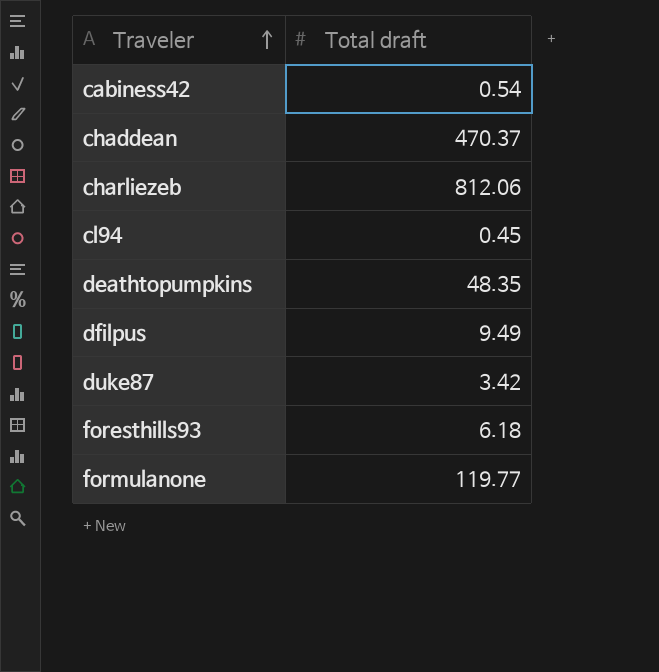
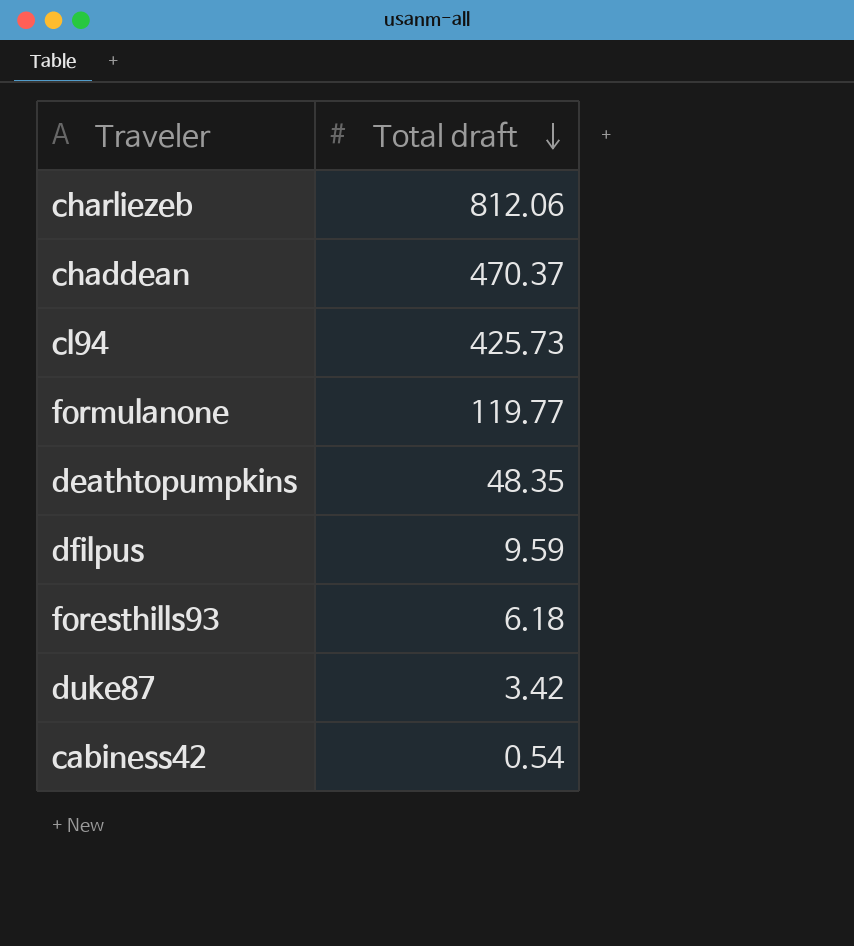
row order: Traveler ascending -> Total draft descending
cl94 | Total draft: 0.45 -> 425.73
dfilpus | Total draft: 9.49 -> 9.59

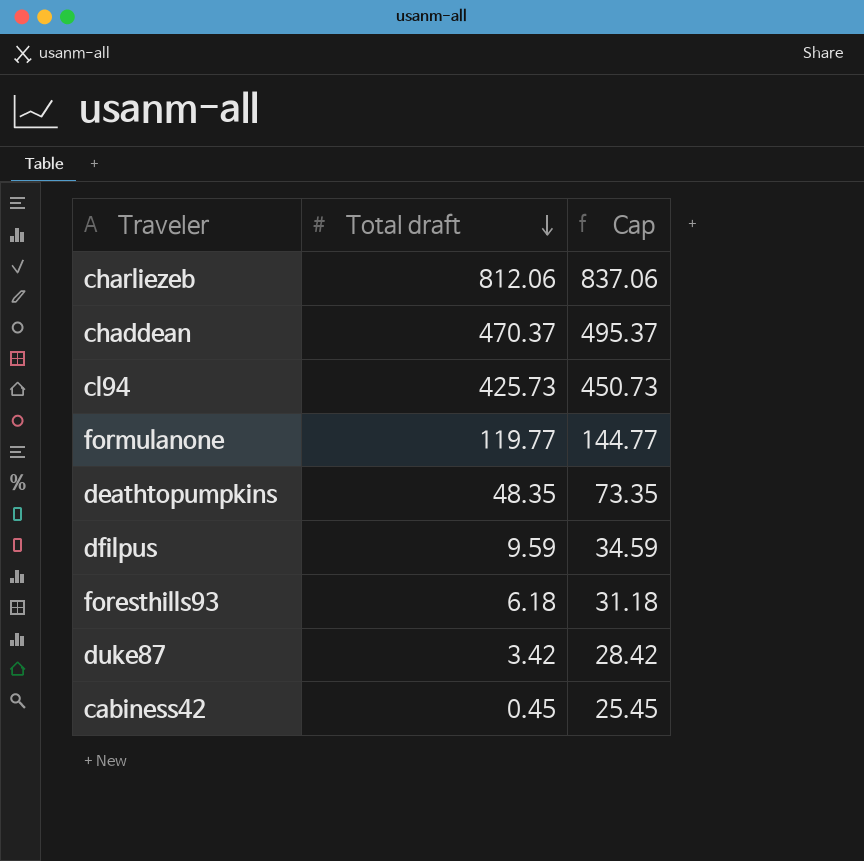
column Cap | formula: none -> [Total draft] + 25
cabiness42 | Total draft: 0.54 -> 0.45

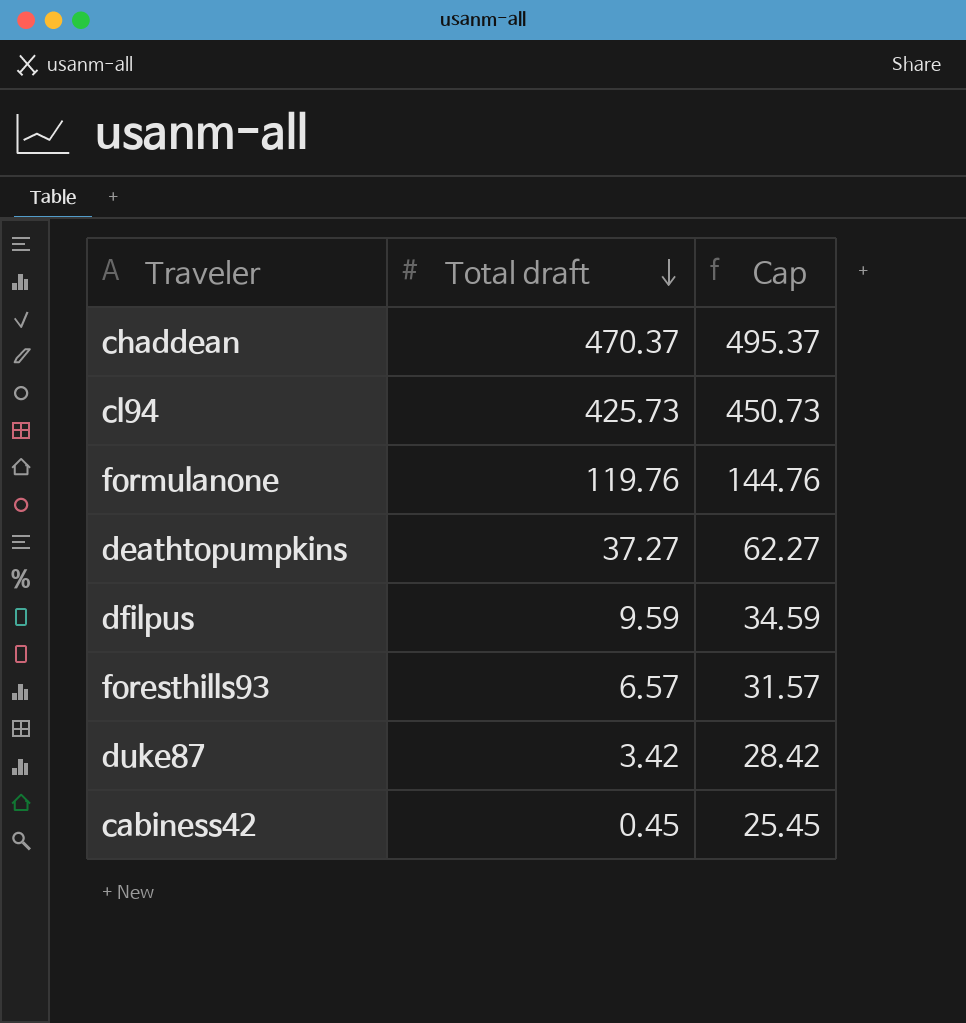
row charliezeb: 812.06 | 837.06 -> none
formulanone | Total draft: 119.77 -> 119.76
formulanone | Cap: 144.77 -> 144.76
deathtopumpkins | Total draft: 48.35 -> 37.27
deathtopumpkins | Cap: 73.35 -> 62.27
foresthills93 | Total draft: 6.18 -> 6.57
foresthills93 | Cap: 31.18 -> 31.57

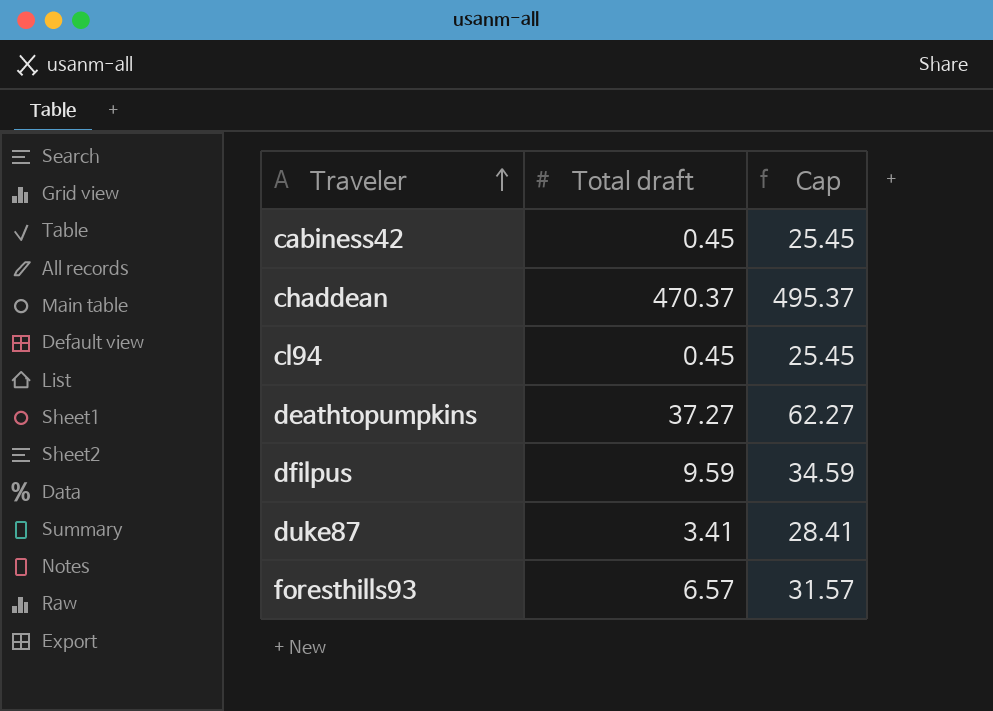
row order: Total draft descending -> Traveler ascending
row formulanone: 119.76 | 144.76 -> none
cl94 | Total draft: 425.73 -> 0.45
cl94 | Cap: 450.73 -> 25.45
duke87 | Total draft: 3.42 -> 3.41
duke87 | Cap: 28.42 -> 28.41

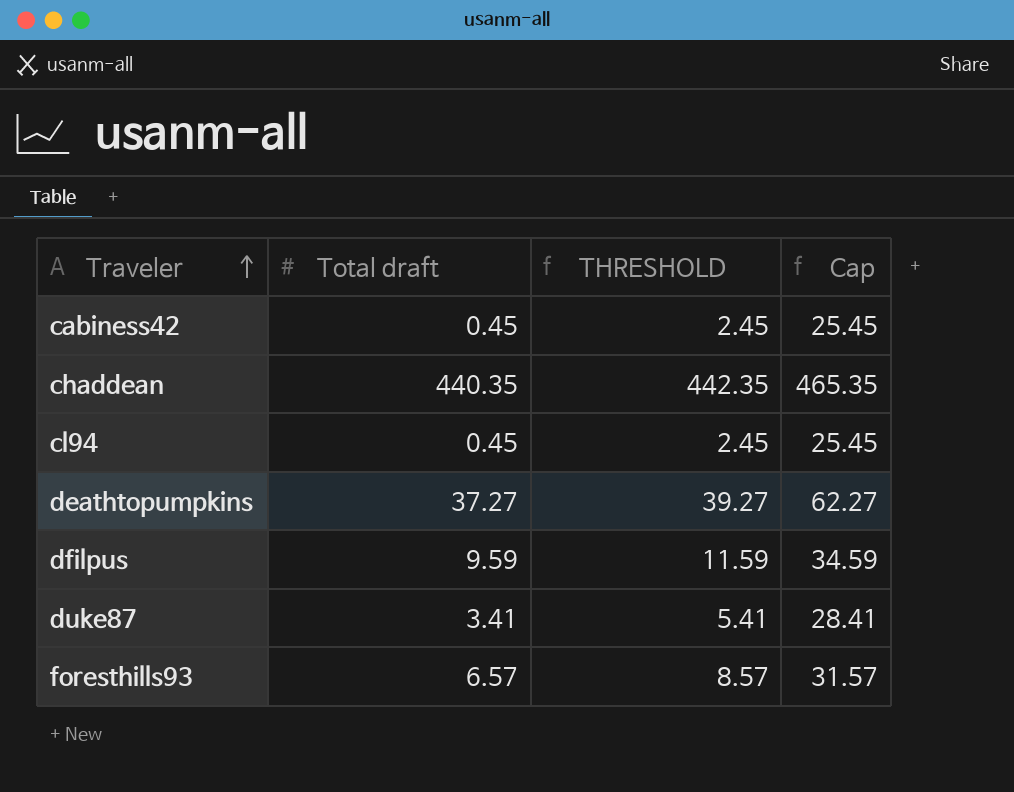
column THRESHOLD | formula: none -> [Total draft] + 2
chaddean | Total draft: 470.37 -> 440.35
chaddean | Cap: 495.37 -> 465.35

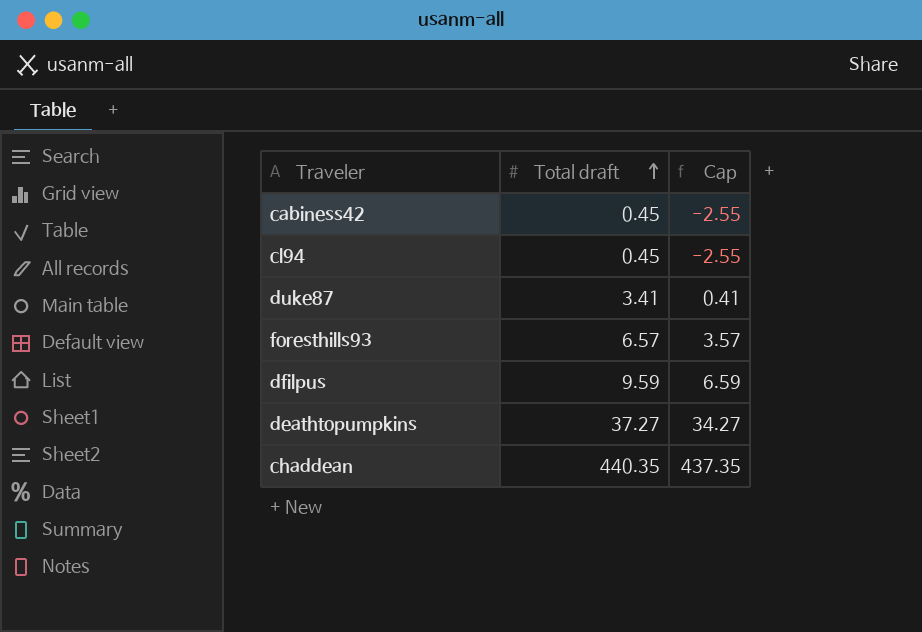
row order: Traveler ascending -> Total draft ascending
column THRESHOLD | formula: [Total draft] + 2 -> none
column Cap | formula: [Total draft] + 25 -> [Total draft] - 3

